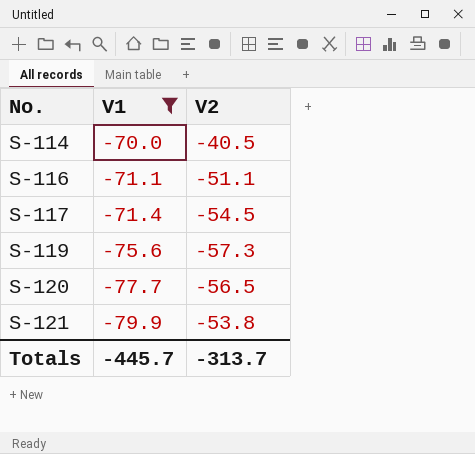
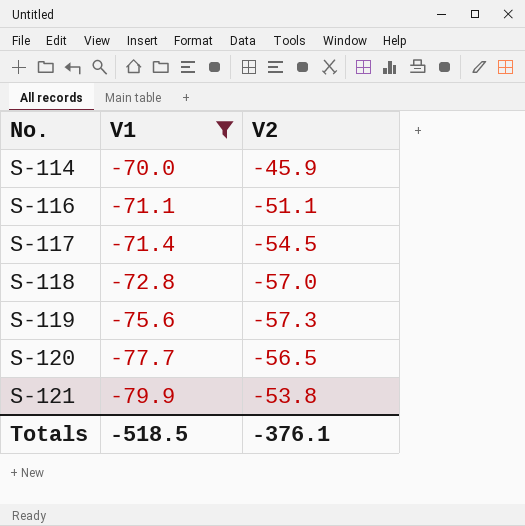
S-114 | V2: -40.5 -> -45.9
row S-118: none -> -72.8 | -57.0
Totals | V1: -445.7 -> -518.5
Totals | V2: -313.7 -> -376.1

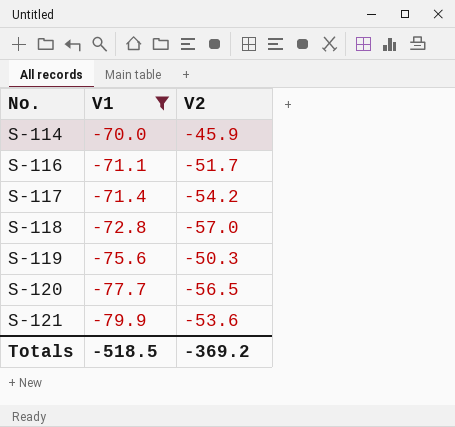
S-116 | V2: -51.1 -> -51.7
S-117 | V2: -54.5 -> -54.2
S-119 | V2: -57.3 -> -50.3
S-121 | V2: -53.8 -> -53.6
Totals | V2: -376.1 -> -369.2

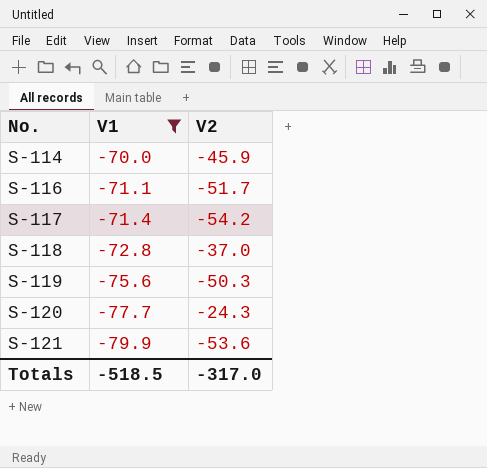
S-118 | V2: -57.0 -> -37.0
S-120 | V2: -56.5 -> -24.3
Totals | V2: -369.2 -> -317.0

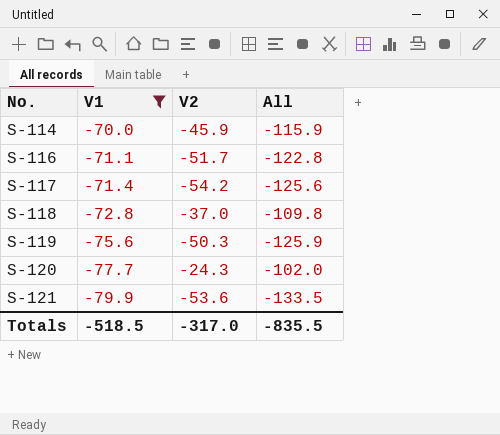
column All | formula: none -> [V1] + [V2]

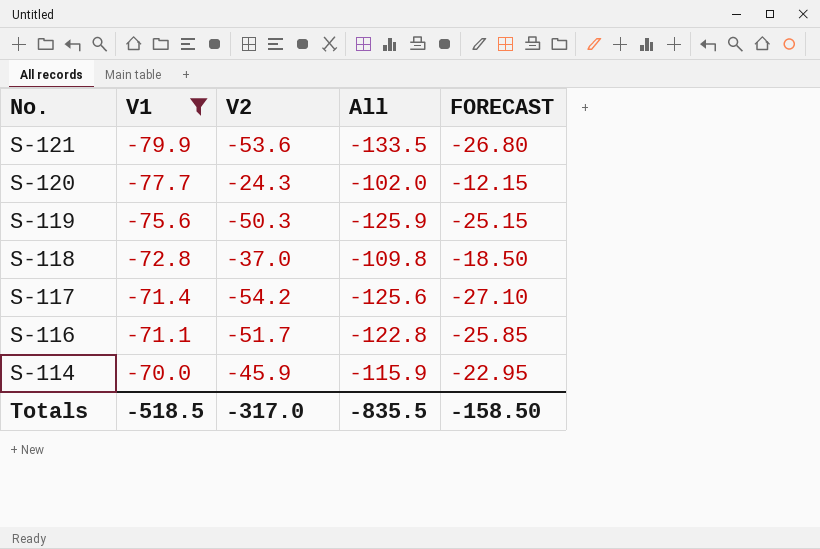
row order: No. ascending -> No. descending
column FORECAST | formula: none -> [V2] * 0.5

